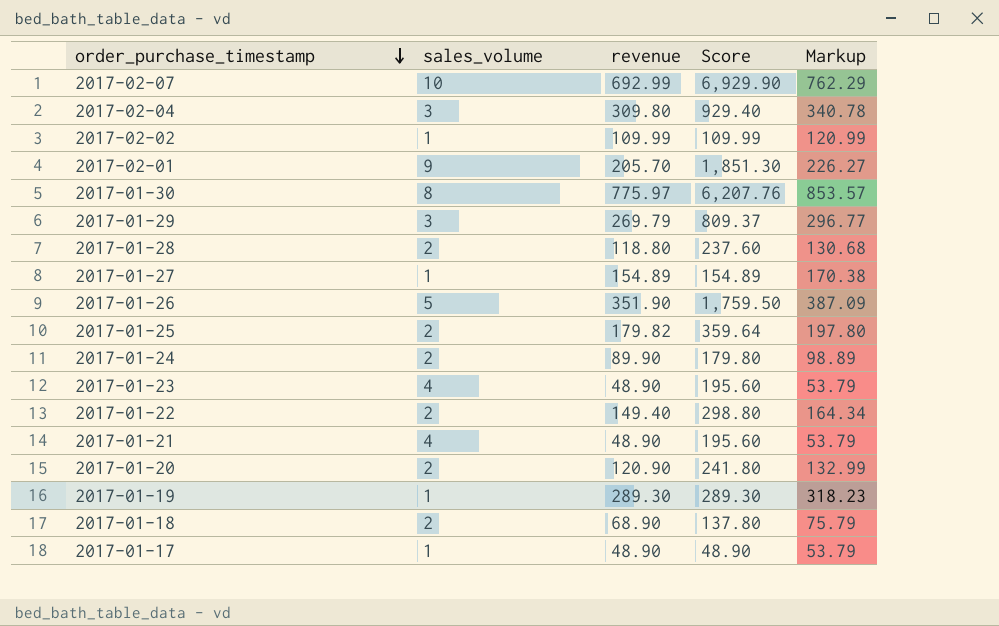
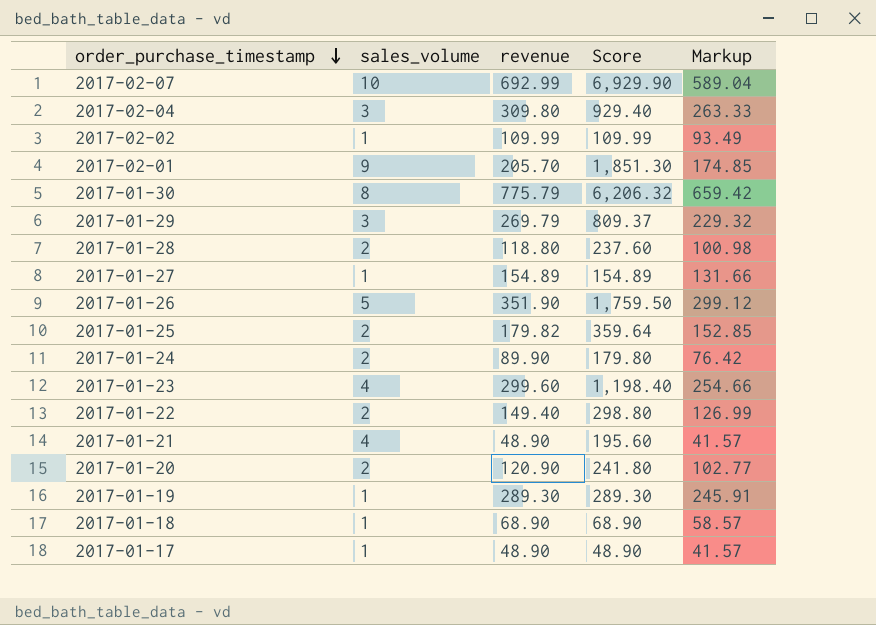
column Markup | formula: [revenue] * 1.1 -> [revenue] * 0.85
2017-01-30 | revenue: 775.97 -> 775.79
2017-01-30 | Score: 6,207.76 -> 6,206.32
2017-01-23 | revenue: 48.90 -> 299.60
2017-01-23 | Score: 195.60 -> 1,198.40
2017-01-18 | sales_volume: 2 -> 1
2017-01-18 | Score: 137.80 -> 68.90

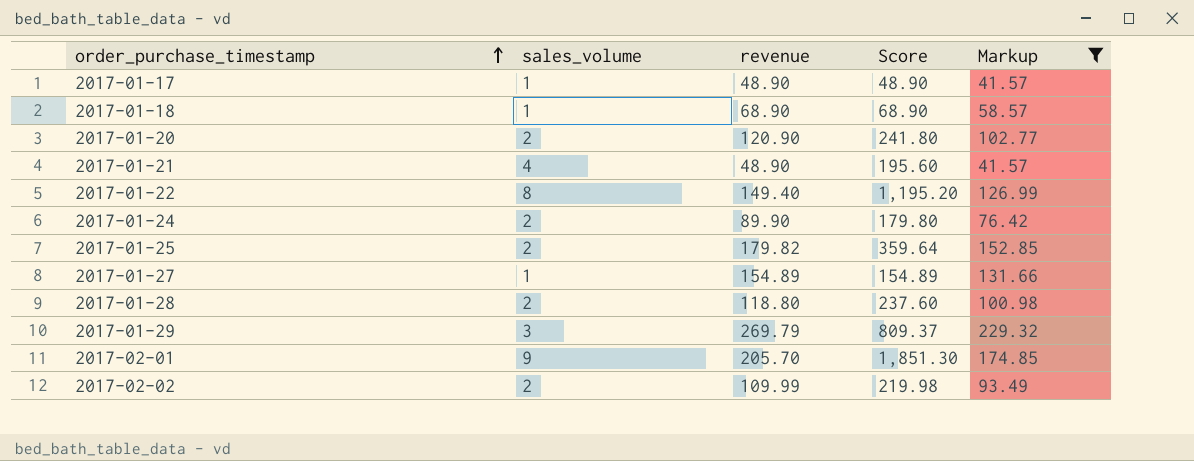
filter: none -> Markup <= 229.32
row order: order_purchase_timestamp descending -> order_purchase_timestamp ascending
2017-01-22 | sales_volume: 2 -> 8
2017-01-22 | Score: 298.80 -> 1,195.20
2017-02-02 | sales_volume: 1 -> 2
2017-02-02 | Score: 109.99 -> 219.98

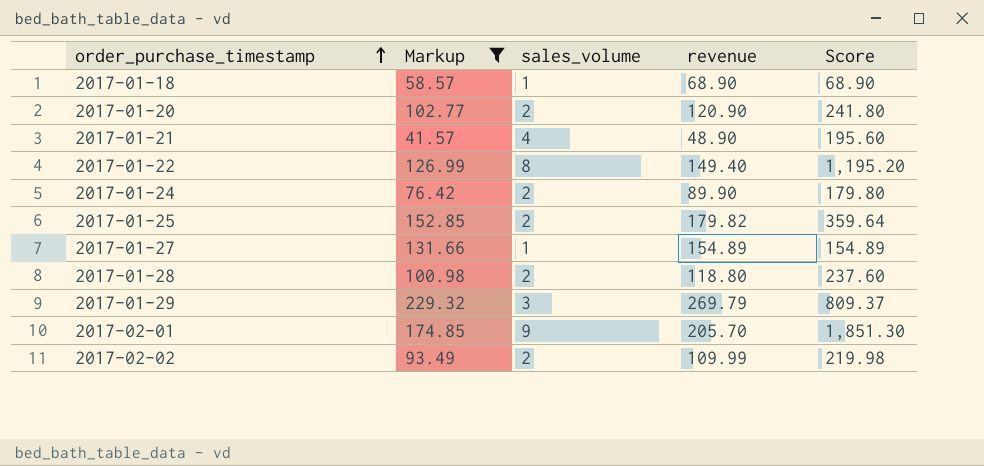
column Markup | position: 5 -> 2
row 2017-01-17: 1 | 48.90 | 48.90 | 41.57 -> none

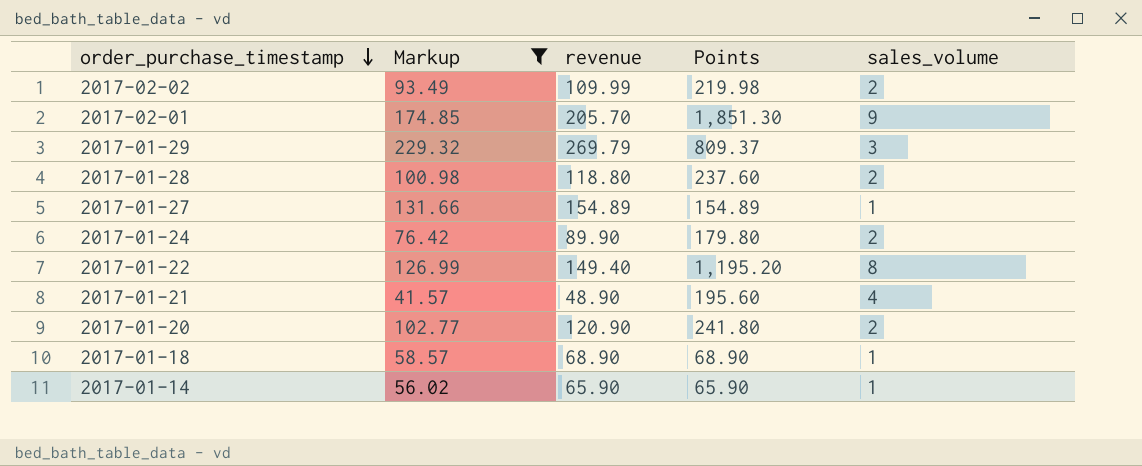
row order: order_purchase_timestamp ascending -> order_purchase_timestamp descending
column name: Score -> Points
column sales_volume | position: 3 -> 5
row 2017-01-25: 152.85 | 2 | 179.82 | 359.64 -> none
row 2017-01-14: none -> 56.02 | 65.90 | 65.90 | 1

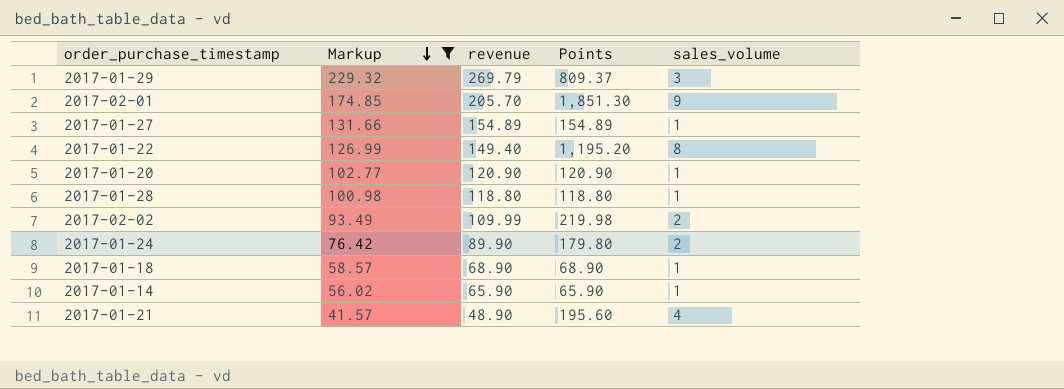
row order: order_purchase_timestamp descending -> Markup descending
2017-01-20 | Points: 241.80 -> 120.90
2017-01-20 | sales_volume: 2 -> 1
2017-01-28 | Points: 237.60 -> 118.80
2017-01-28 | sales_volume: 2 -> 1

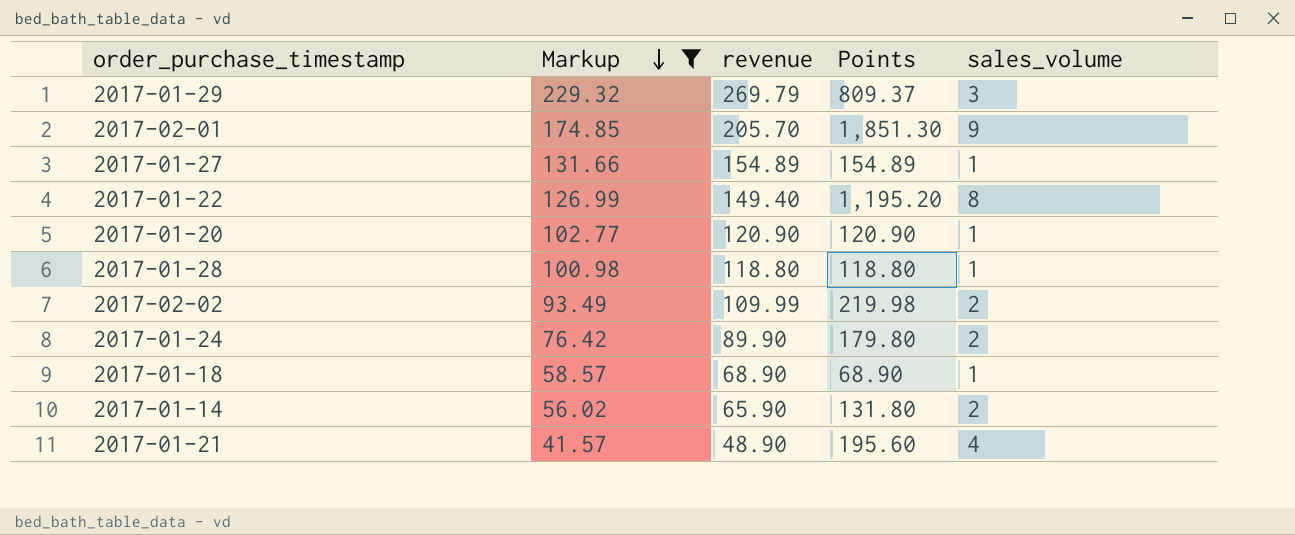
2017-01-14 | Points: 65.90 -> 131.80
2017-01-14 | sales_volume: 1 -> 2

